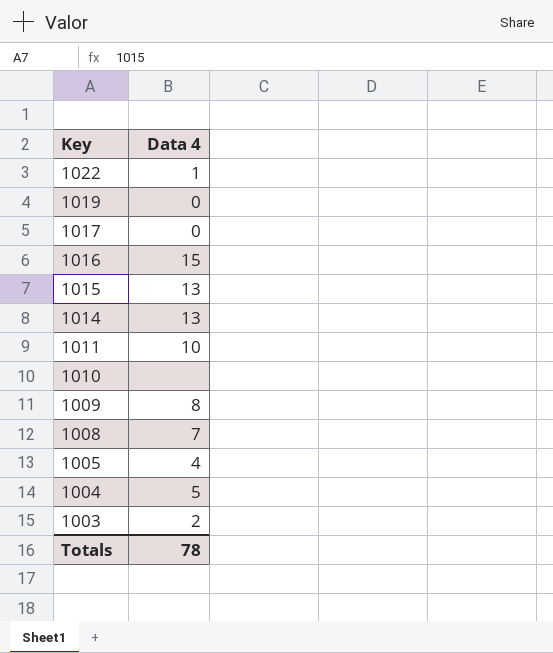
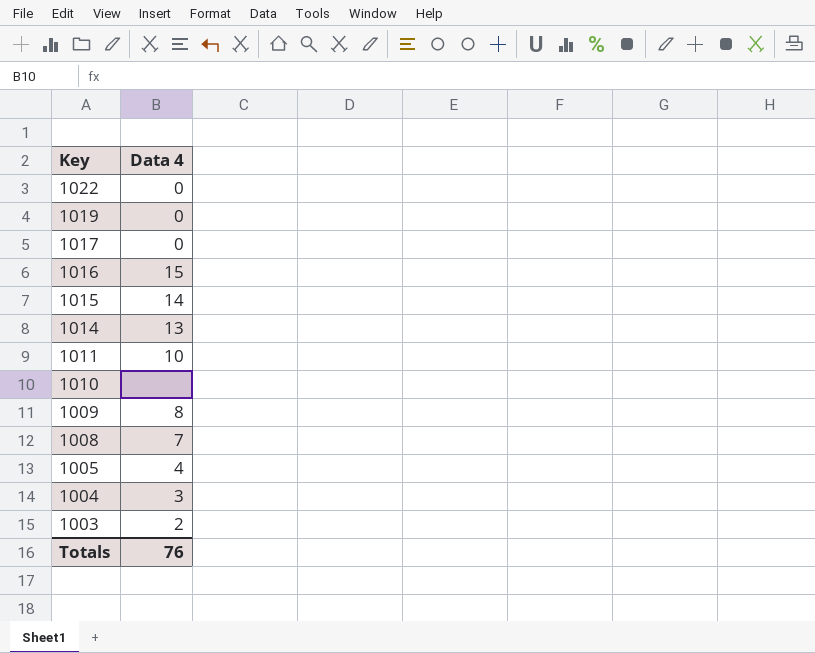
1022 | Data 4: 1 -> 0
1015 | Data 4: 13 -> 14
1004 | Data 4: 5 -> 3
Totals | Data 4: 78 -> 76

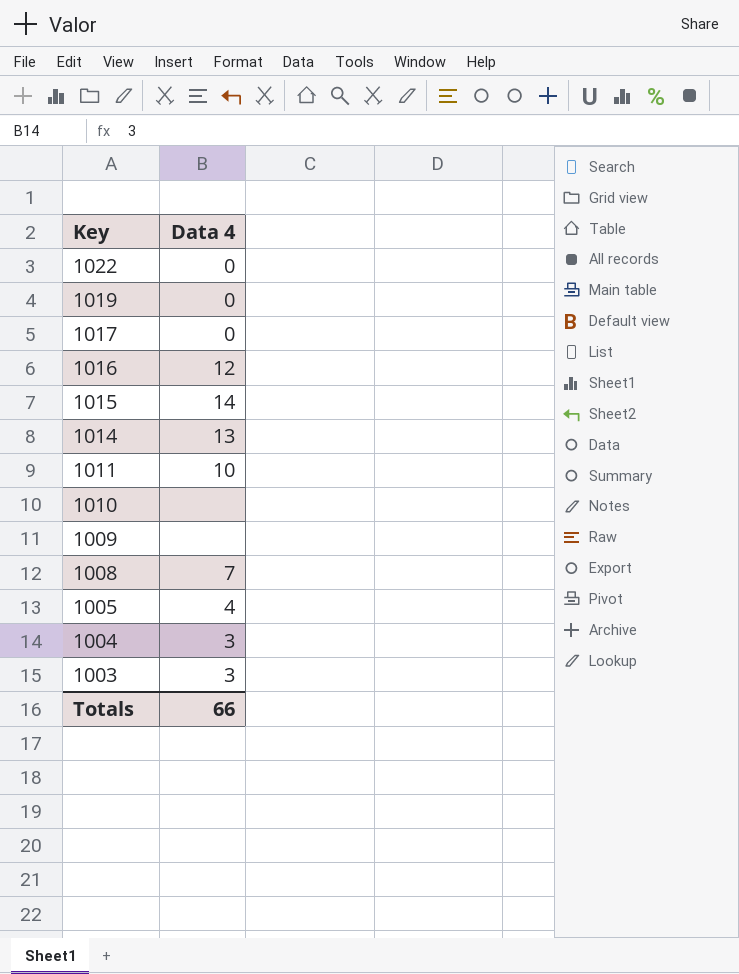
1016 | Data 4: 15 -> 12
1009 | Data 4: 8 -> none
1003 | Data 4: 2 -> 3
Totals | Data 4: 76 -> 66

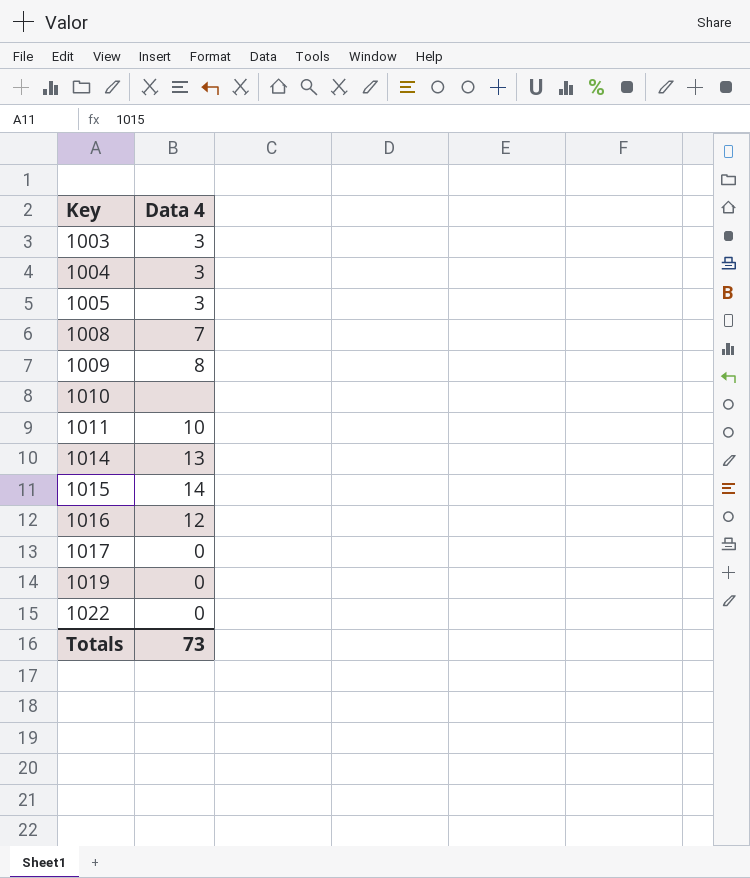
row order: Key descending -> Key ascending
1005 | Data 4: 4 -> 3
1009 | Data 4: none -> 8
Totals | Data 4: 66 -> 73

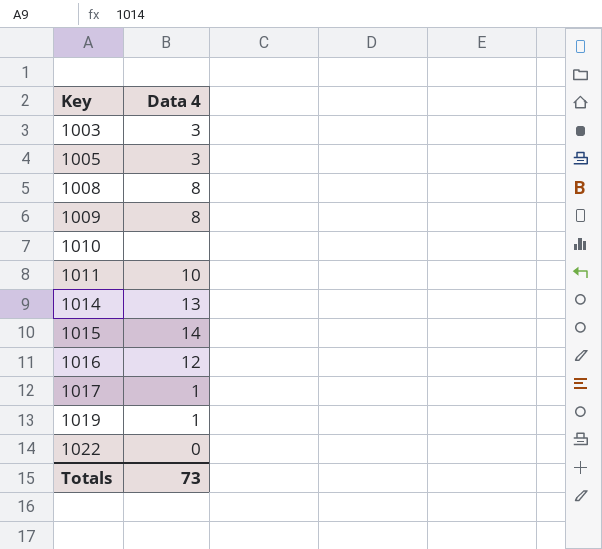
row 1004: 3 -> none
1008 | Data 4: 7 -> 8
1017 | Data 4: 0 -> 1
1019 | Data 4: 0 -> 1

